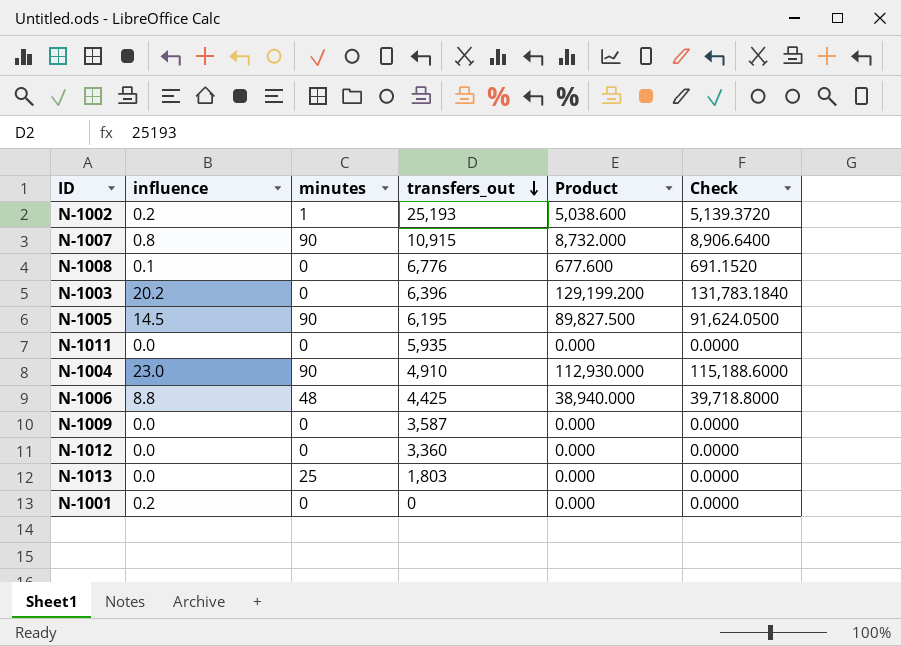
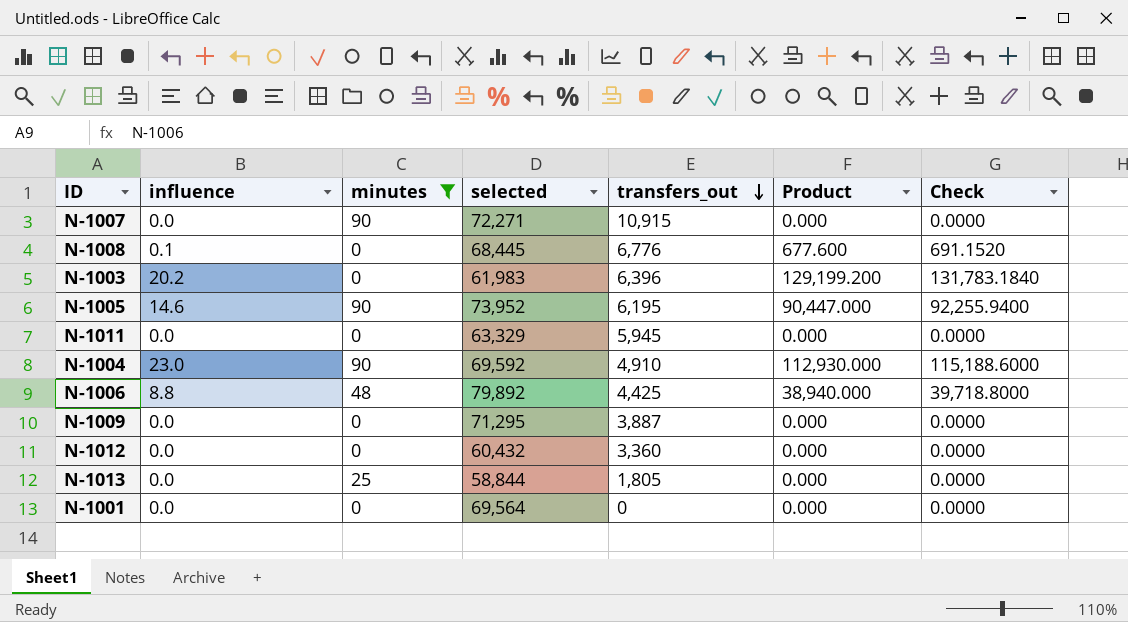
filter: none -> minutes != 1
column selected | position: none -> 4
N-1007 | influence: 0.8 -> 0.0
N-1007 | Product: 8,732.000 -> 0.000
N-1007 | Check: 8,906.6400 -> 0.0000
N-1005 | influence: 14.5 -> 14.6
N-1005 | Product: 89,827.500 -> 90,447.000
N-1005 | Check: 91,624.0500 -> 92,255.9400
N-1011 | transfers_out: 5,935 -> 5,945
N-1009 | transfers_out: 3,587 -> 3,887
N-1013 | transfers_out: 1,803 -> 1,805
N-1001 | influence: 0.2 -> 0.0

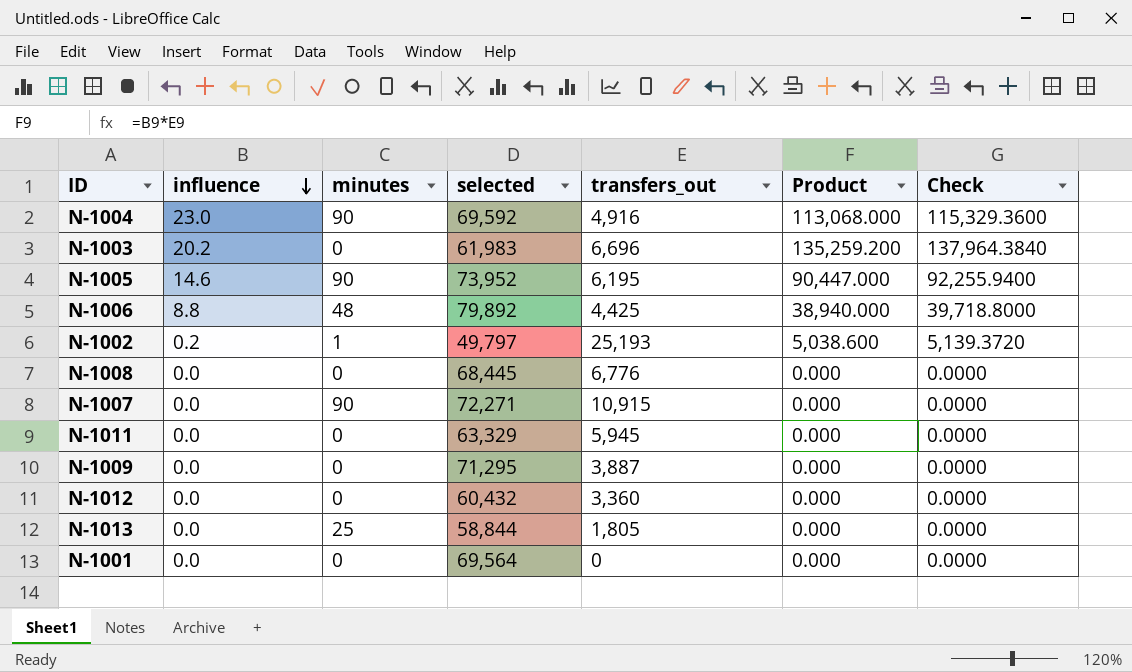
filter: minutes != 1 -> none
row order: transfers_out descending -> influence descending
N-1004 | transfers_out: 4,910 -> 4,916
N-1004 | Product: 112,930.000 -> 113,068.000
N-1004 | Check: 115,188.6000 -> 115,329.3600
N-1003 | transfers_out: 6,396 -> 6,696
N-1003 | Product: 129,199.200 -> 135,259.200
N-1003 | Check: 131,783.1840 -> 137,964.3840
N-1008 | influence: 0.1 -> 0.0
N-1008 | Product: 677.600 -> 0.000
N-1008 | Check: 691.1520 -> 0.0000

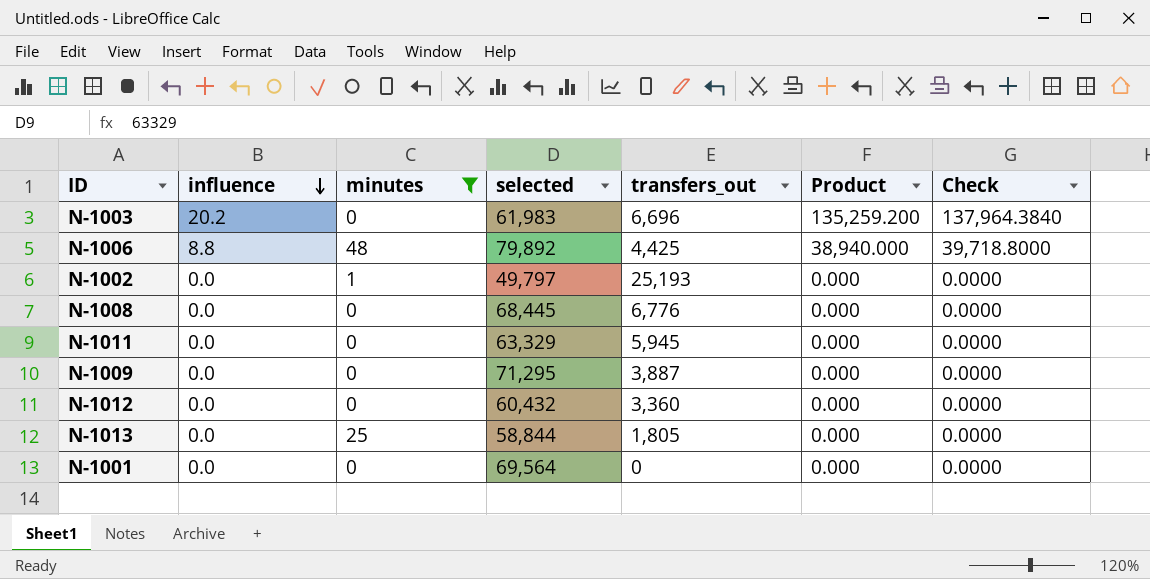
filter: none -> minutes != 90
N-1002 | influence: 0.2 -> 0.0
N-1002 | Product: 5,038.600 -> 0.000
N-1002 | Check: 5,139.3720 -> 0.0000

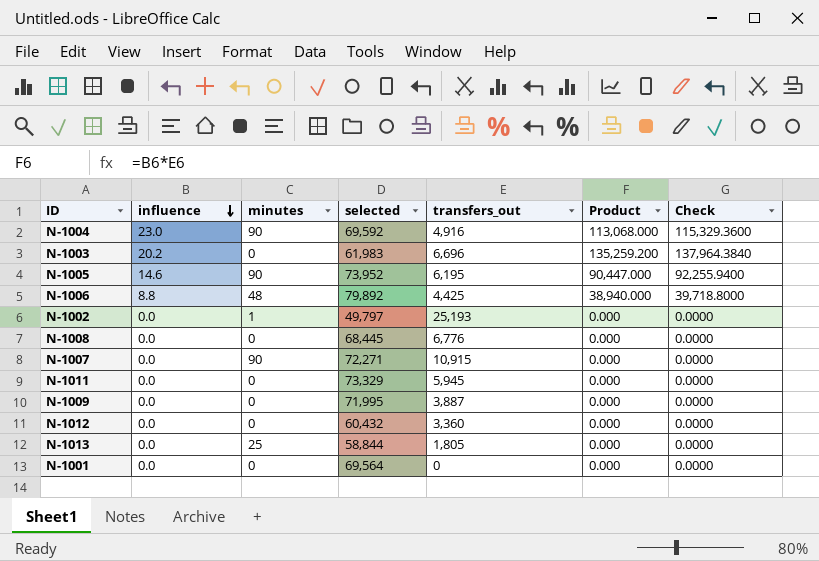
filter: minutes != 90 -> none
N-1011 | selected: 63,329 -> 73,329
N-1009 | selected: 71,295 -> 71,995

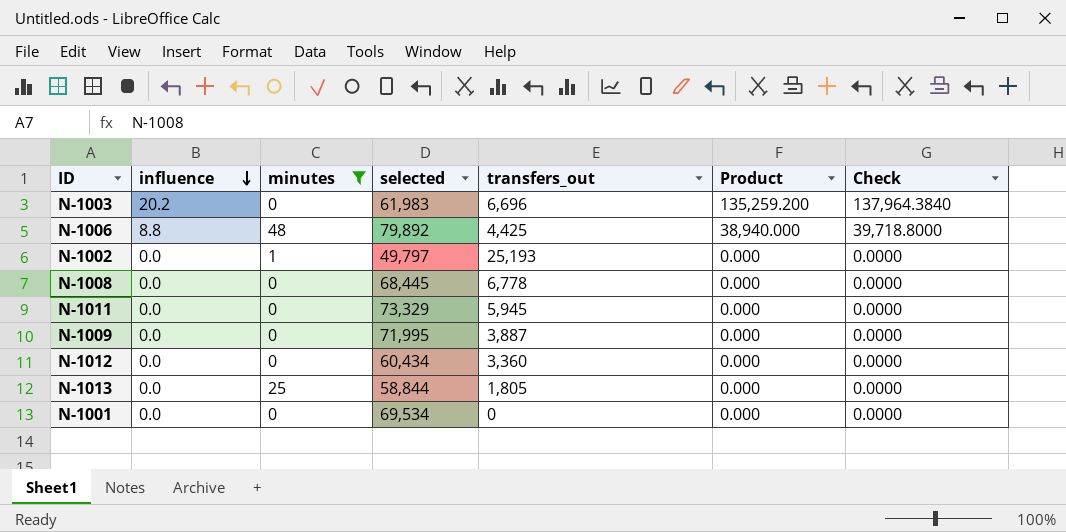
filter: none -> minutes != 90
N-1008 | transfers_out: 6,776 -> 6,778
N-1012 | selected: 60,432 -> 60,434
N-1001 | selected: 69,564 -> 69,534

